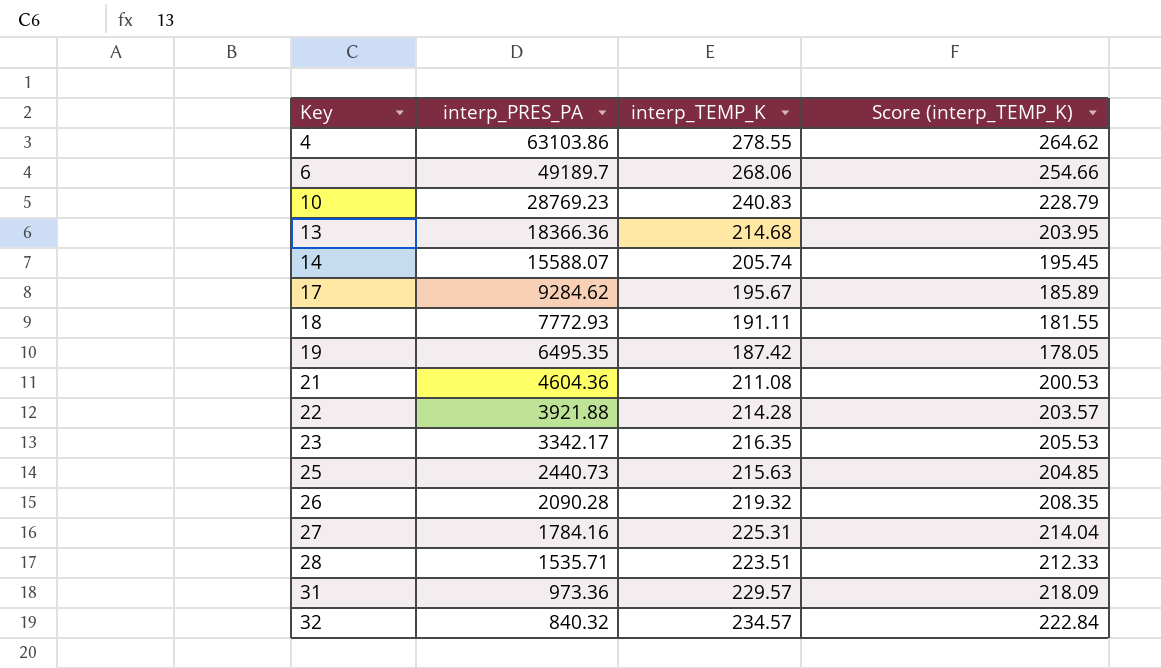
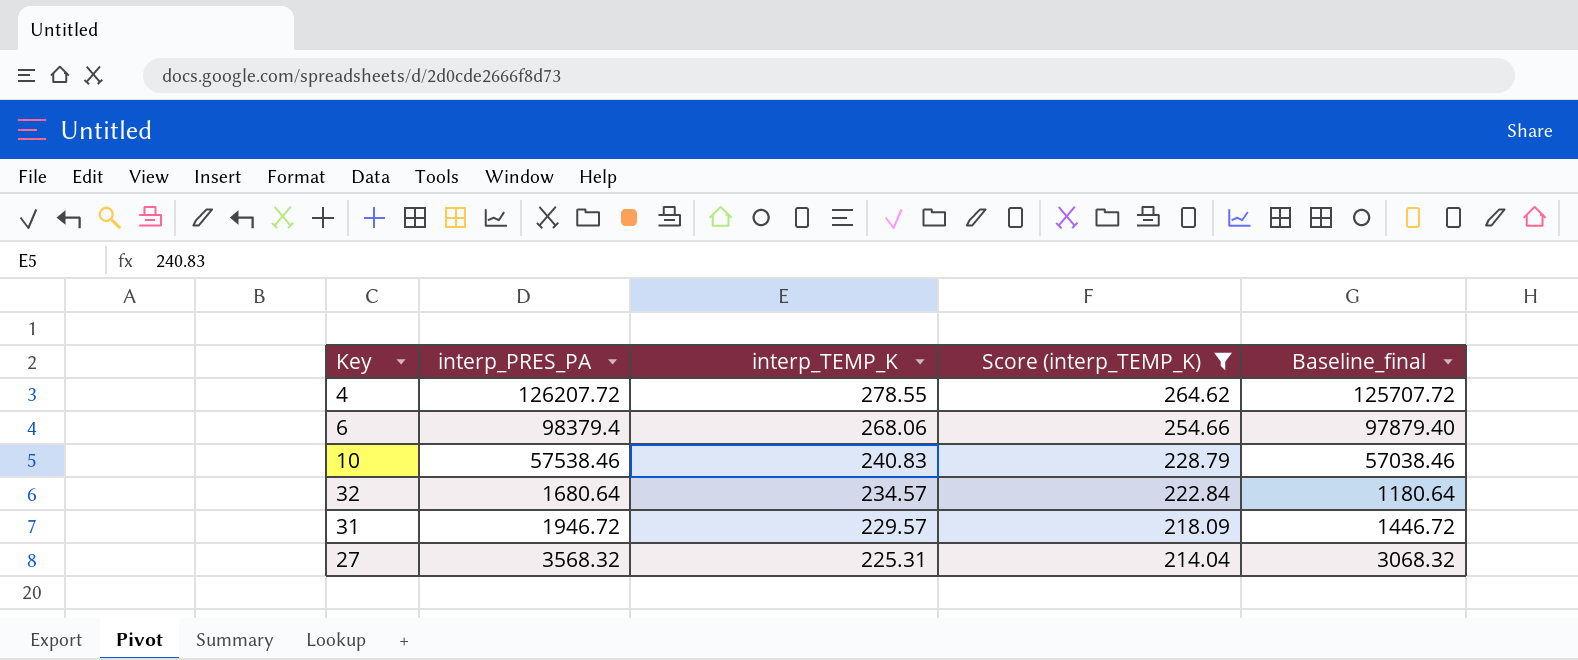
filter: none -> Score (interp_TEMP_K) >= 214.04
row order: Key ascending -> interp_TEMP_K descending
column Baseline_final | formula: none -> [interp_PRES_PA] - 500
4 | interp_PRES_PA: 63103.86 -> 126207.72
6 | interp_PRES_PA: 49189.7 -> 98379.4
10 | interp_PRES_PA: 28769.23 -> 57538.46
32 | interp_PRES_PA: 840.32 -> 1680.64
31 | interp_PRES_PA: 973.36 -> 1946.72
27 | interp_PRES_PA: 1784.16 -> 3568.32

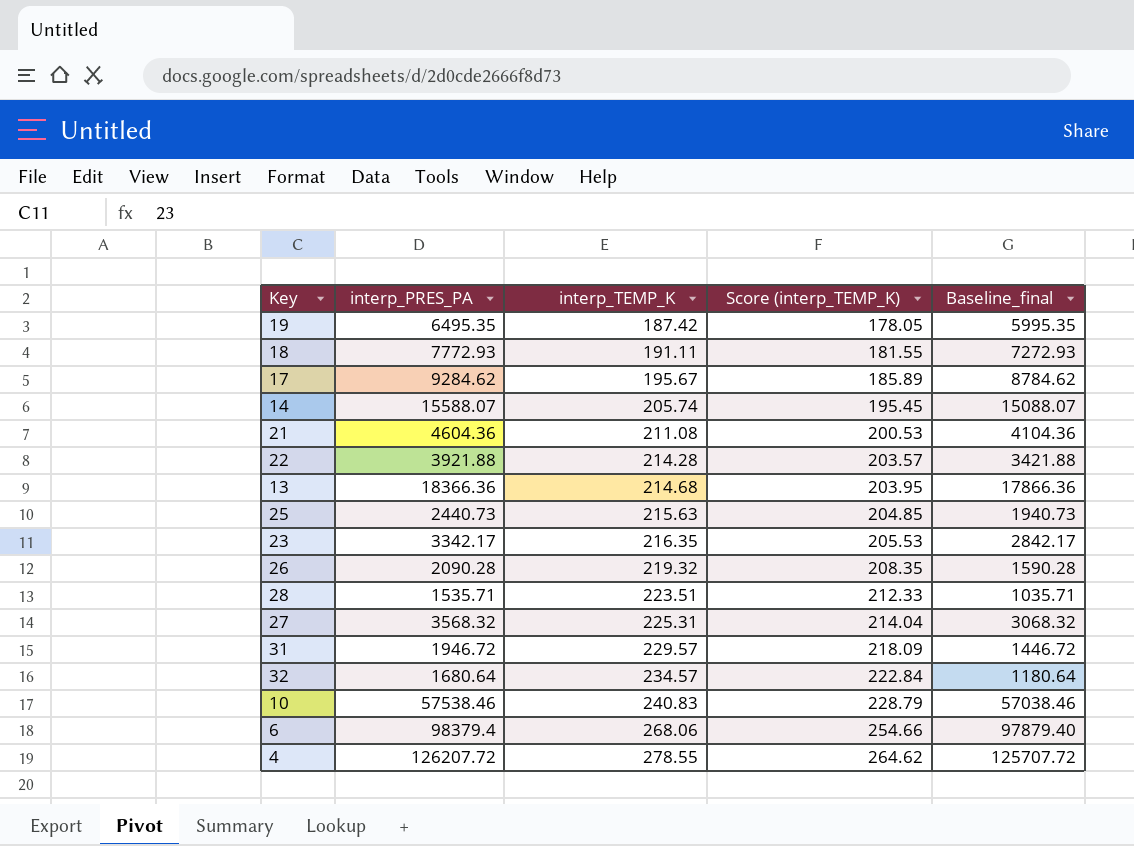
filter: Score (interp_TEMP_K) >= 214.04 -> none
row order: interp_TEMP_K descending -> interp_TEMP_K ascending

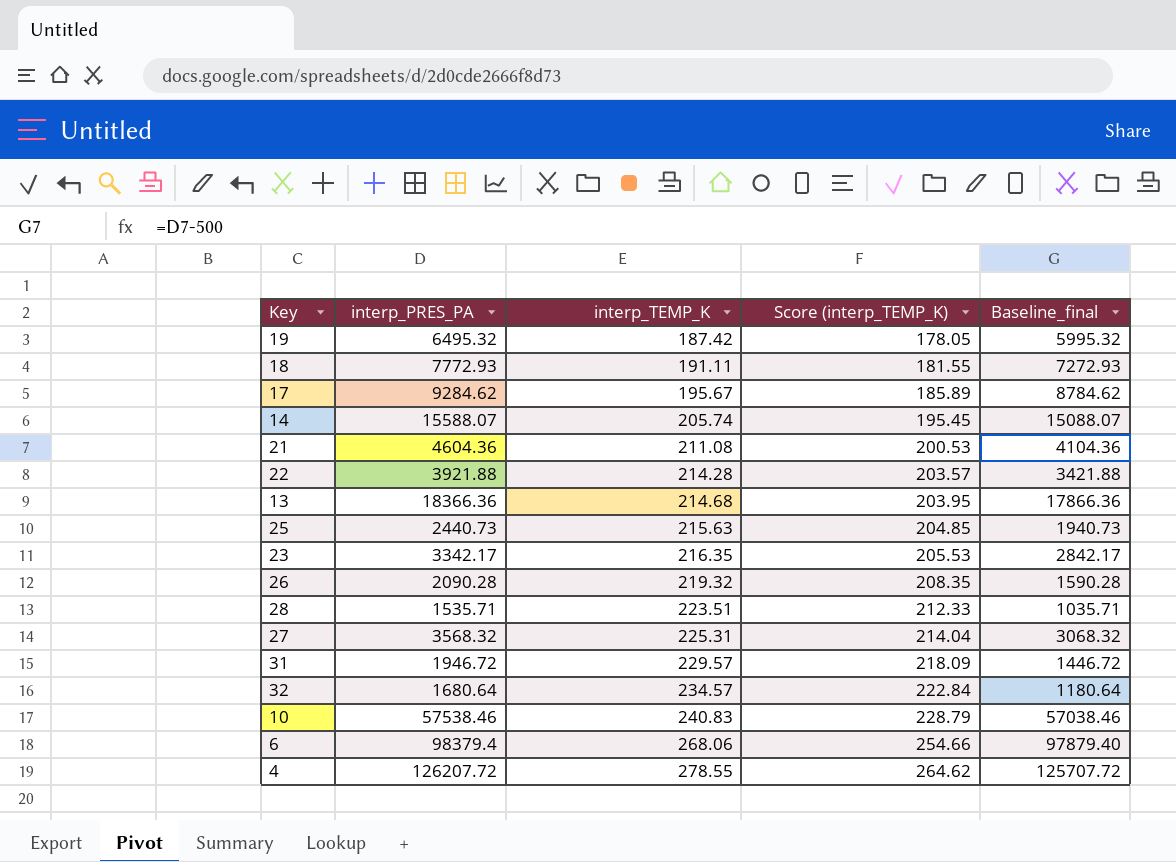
19 | interp_PRES_PA: 6495.35 -> 6495.32
19 | Baseline_final: 5995.35 -> 5995.32

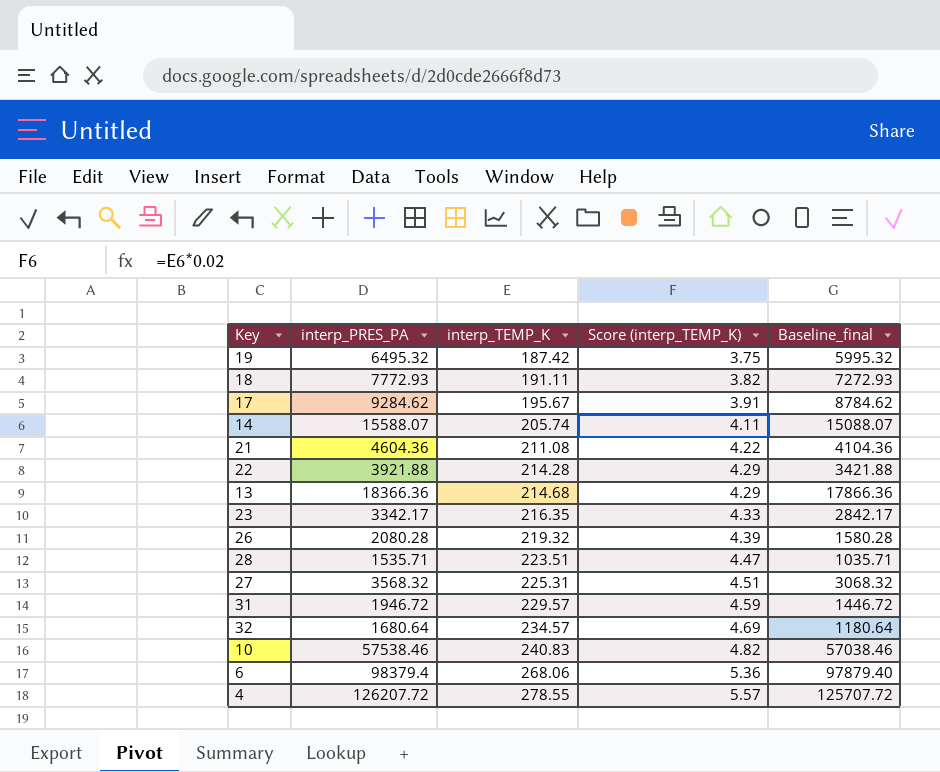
column Score (interp_TEMP_K) | formula: [interp_TEMP_K] * 0.95 -> [interp_TEMP_K] * 0.02
row 25: 2440.73 | 215.63 | 204.85 | 1940.73 -> none
26 | interp_PRES_PA: 2090.28 -> 2080.28
26 | Baseline_final: 1590.28 -> 1580.28

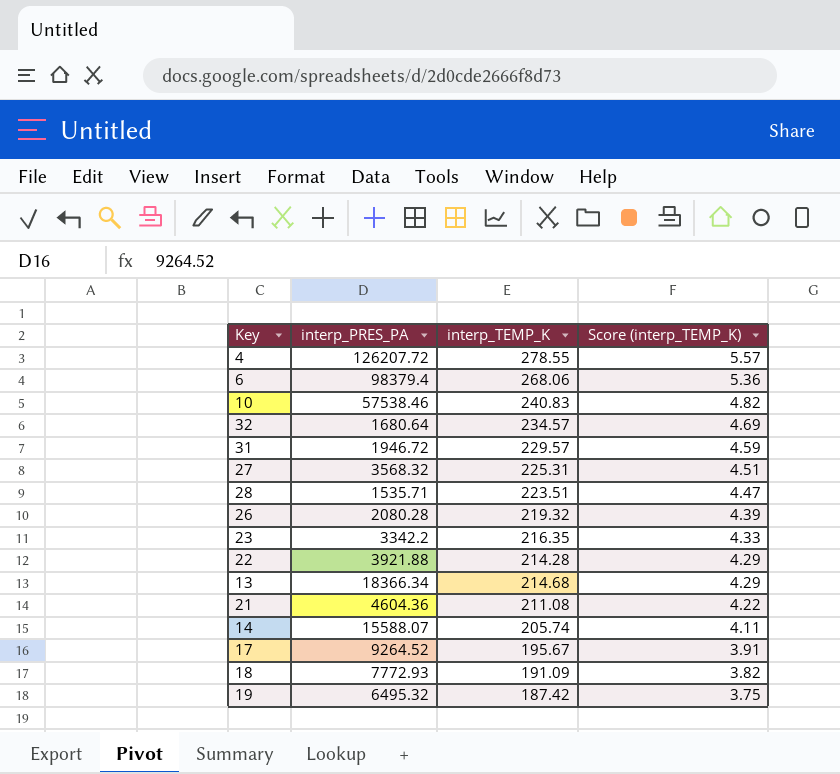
row order: interp_TEMP_K ascending -> Score (interp_TEMP_K) descending
column Baseline_final | formula: [interp_PRES_PA] - 500 -> none
23 | interp_PRES_PA: 3342.17 -> 3342.2
13 | interp_PRES_PA: 18366.36 -> 18366.34
17 | interp_PRES_PA: 9284.62 -> 9264.52
18 | interp_TEMP_K: 191.11 -> 191.09

